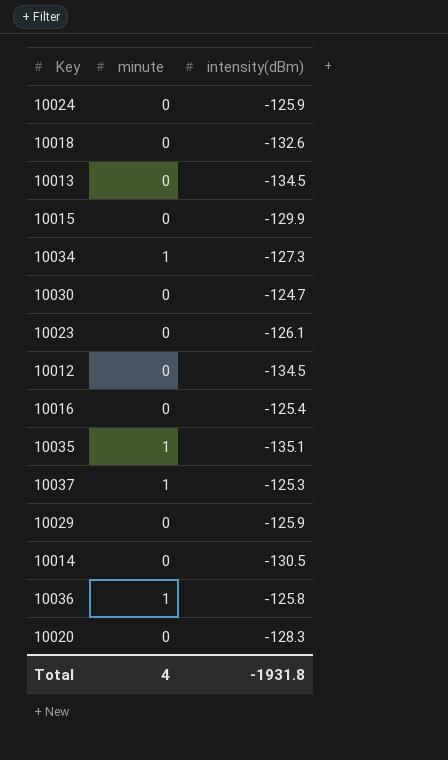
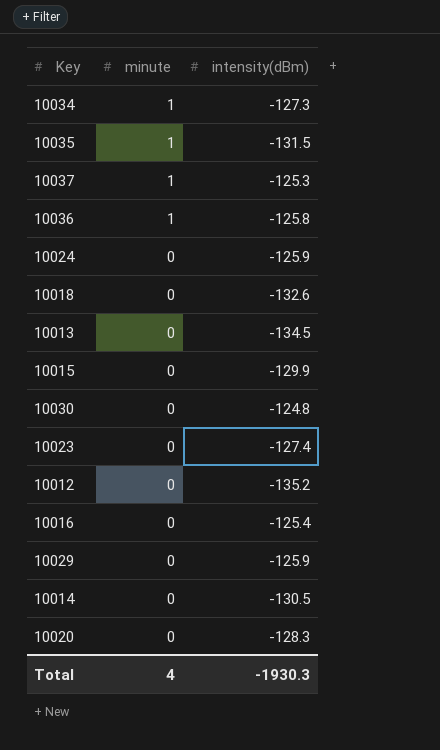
row order: none -> minute descending
10035 | intensity(dBm): -135.1 -> -131.5
10030 | intensity(dBm): -124.7 -> -124.8
10023 | intensity(dBm): -126.1 -> -127.4
10012 | intensity(dBm): -134.5 -> -135.2
Total | intensity(dBm): -1931.8 -> -1930.3

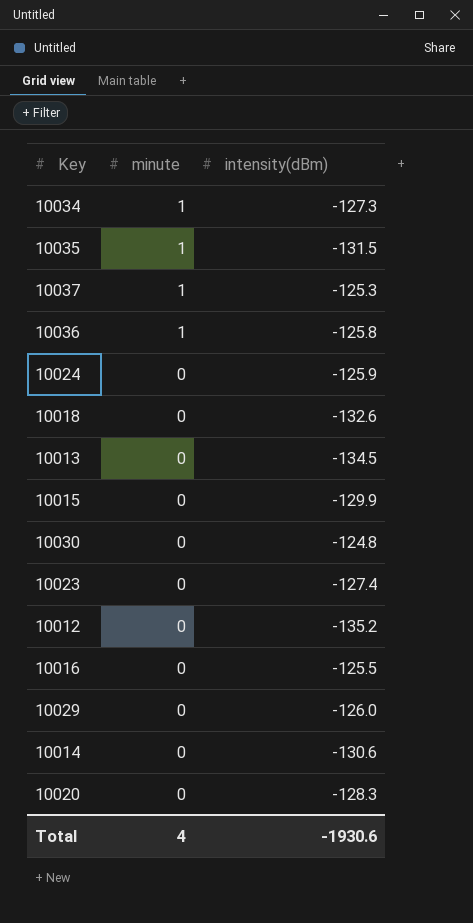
10016 | intensity(dBm): -125.4 -> -125.5
10029 | intensity(dBm): -125.9 -> -126.0
10014 | intensity(dBm): -130.5 -> -130.6
Total | intensity(dBm): -1930.3 -> -1930.6

